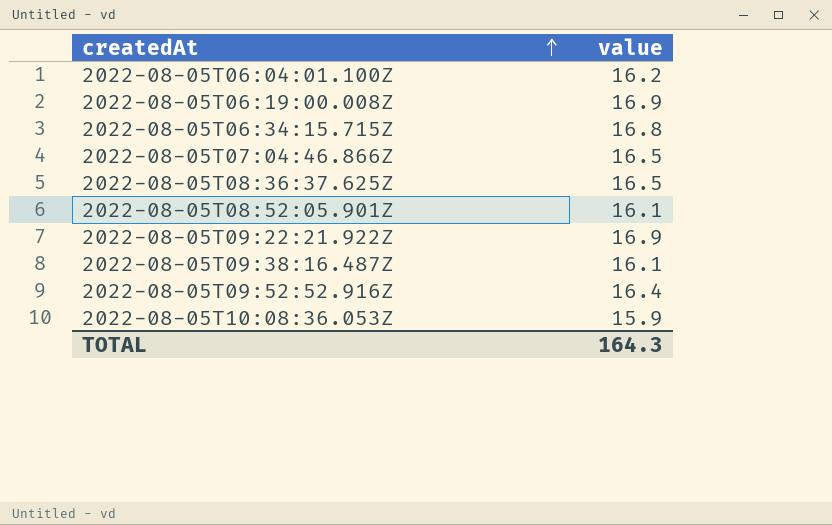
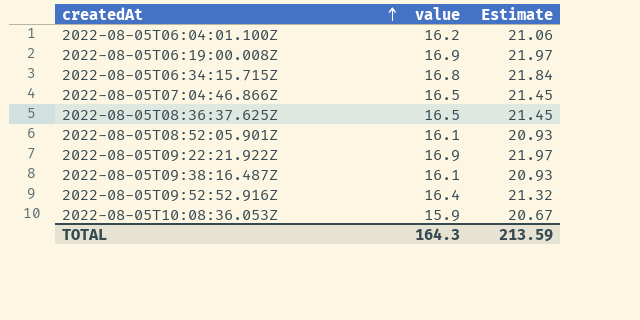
column Estimate | formula: none -> [value] * 1.3

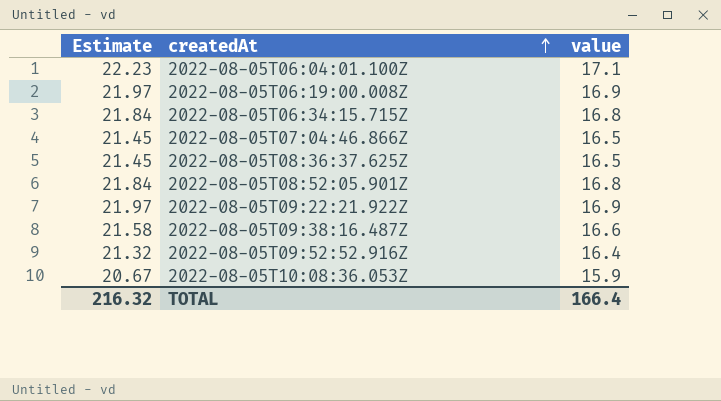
column Estimate | position: 3 -> 1
2022-08-05T06:04:01.100Z | Estimate: 21.06 -> 22.23
2022-08-05T06:04:01.100Z | value: 16.2 -> 17.1
2022-08-05T08:52:05.901Z | Estimate: 20.93 -> 21.84
2022-08-05T08:52:05.901Z | value: 16.1 -> 16.8
2022-08-05T09:38:16.487Z | Estimate: 20.93 -> 21.58
2022-08-05T09:38:16.487Z | value: 16.1 -> 16.6
TOTAL | Estimate: 213.59 -> 216.32
TOTAL | value: 164.3 -> 166.4

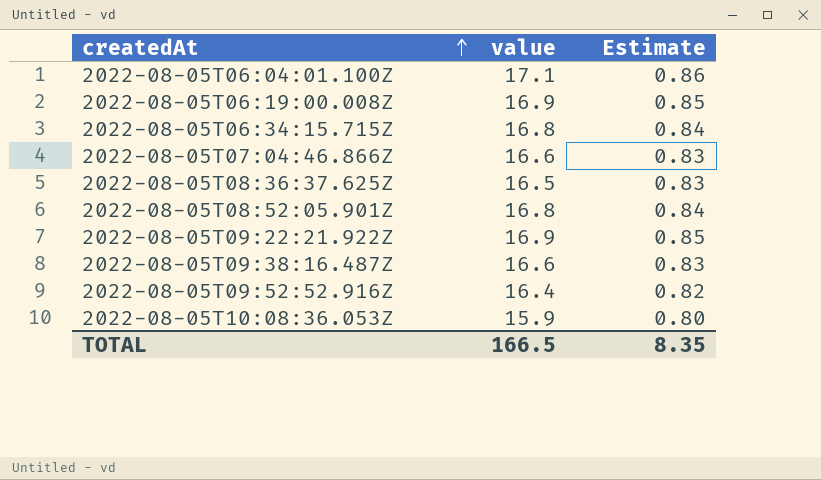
column Estimate | formula: [value] * 1.3 -> [value] * 0.05
column Estimate | position: 1 -> 3
2022-08-05T07:04:46.866Z | value: 16.5 -> 16.6
TOTAL | value: 166.4 -> 166.5
TOTAL | Estimate: 216.32 -> 8.35

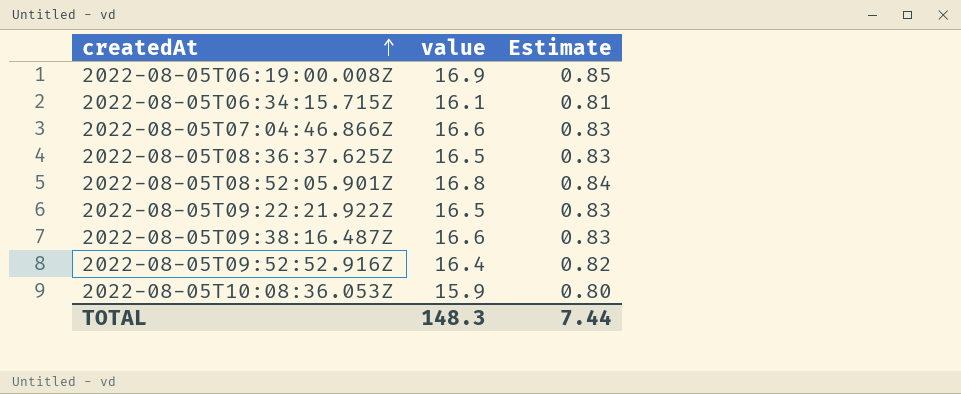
row 2022-08-05T06:04:01.100Z: 17.1 | 0.86 -> none
2022-08-05T06:34:15.715Z | value: 16.8 -> 16.1
2022-08-05T06:34:15.715Z | Estimate: 0.84 -> 0.81
2022-08-05T09:22:21.922Z | value: 16.9 -> 16.5
2022-08-05T09:22:21.922Z | Estimate: 0.85 -> 0.83
TOTAL | value: 166.5 -> 148.3
TOTAL | Estimate: 8.35 -> 7.44

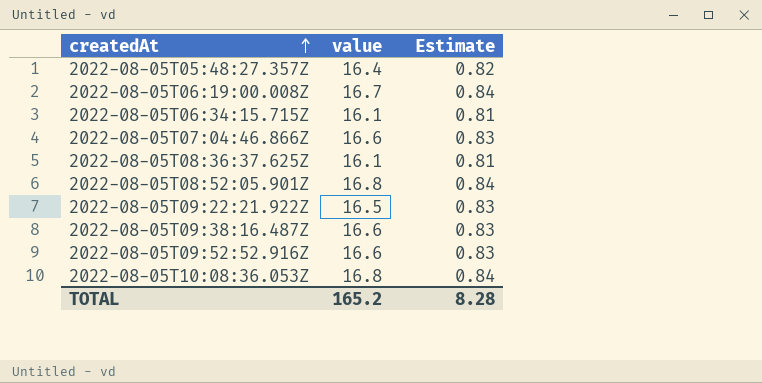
row 2022-08-05T05:48:27.357Z: none -> 16.4 | 0.82
2022-08-05T06:19:00.008Z | value: 16.9 -> 16.7
2022-08-05T06:19:00.008Z | Estimate: 0.85 -> 0.84
2022-08-05T08:36:37.625Z | value: 16.5 -> 16.1
2022-08-05T08:36:37.625Z | Estimate: 0.83 -> 0.81
2022-08-05T09:52:52.916Z | value: 16.4 -> 16.6
2022-08-05T09:52:52.916Z | Estimate: 0.82 -> 0.83
2022-08-05T10:08:36.053Z | value: 15.9 -> 16.8
2022-08-05T10:08:36.053Z | Estimate: 0.80 -> 0.84
TOTAL | value: 148.3 -> 165.2
TOTAL | Estimate: 7.44 -> 8.28

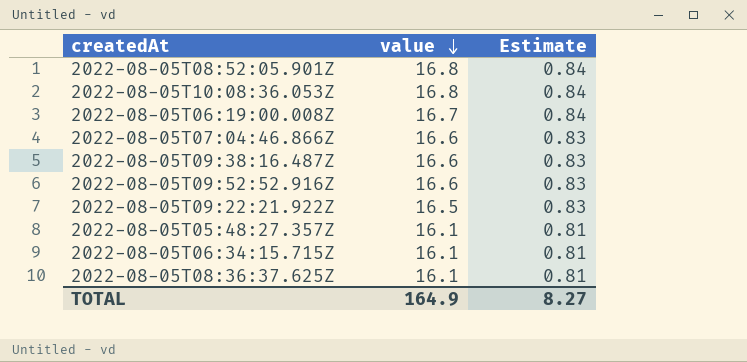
row order: createdAt ascending -> value descending
2022-08-05T05:48:27.357Z | value: 16.4 -> 16.1
2022-08-05T05:48:27.357Z | Estimate: 0.82 -> 0.81
TOTAL | value: 165.2 -> 164.9
TOTAL | Estimate: 8.28 -> 8.27

